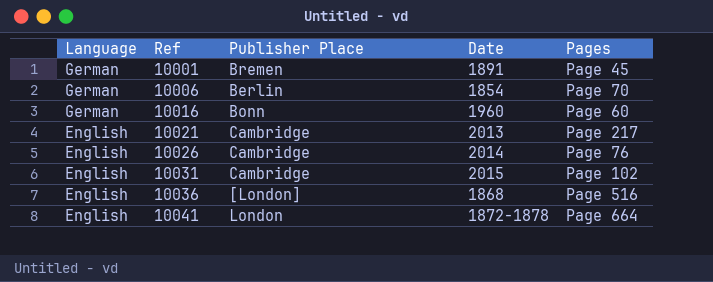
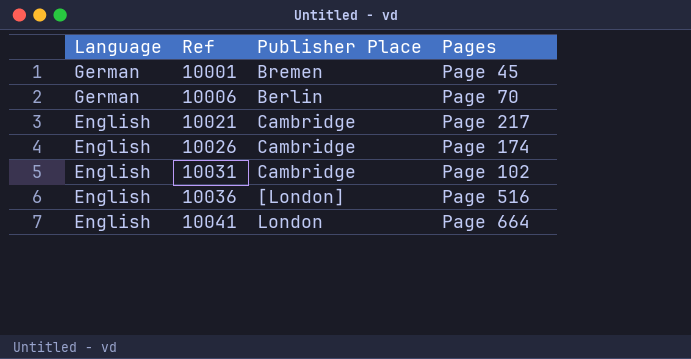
column Date | position: 4 -> none
row 10016: German | Bonn | 1960 | Page 60 -> none
10026 | Pages: Page 76 -> Page 174

